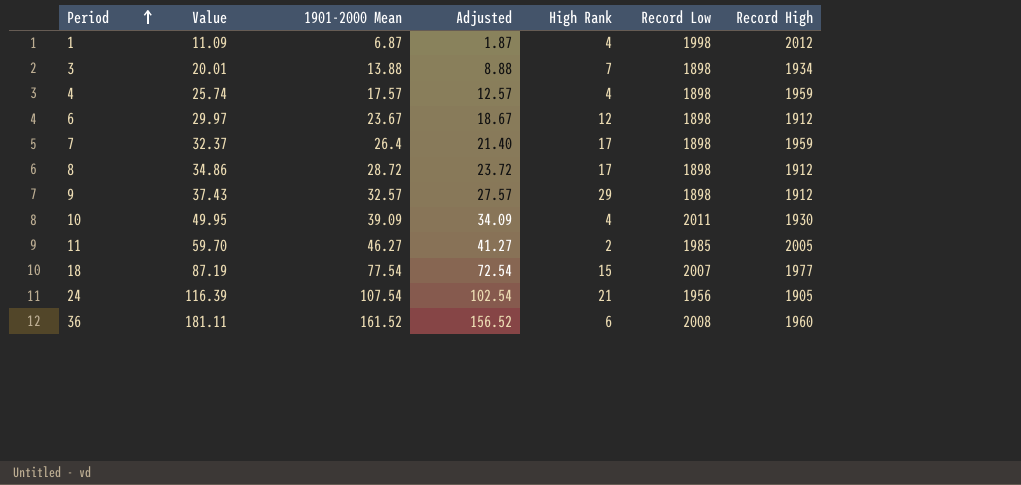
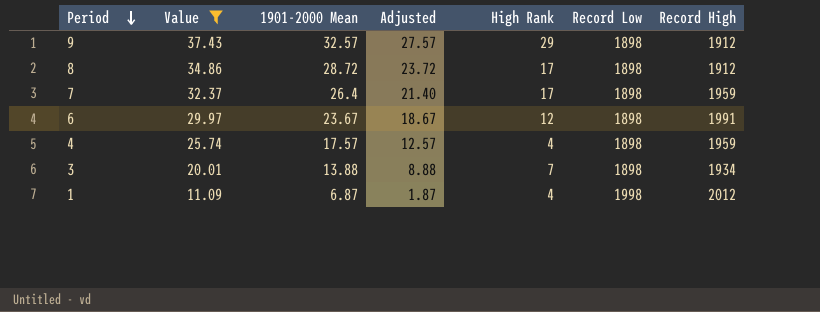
filter: none -> Value <= 37.43
row order: Period ascending -> Period descending
6 | Record High: 1912 -> 1991

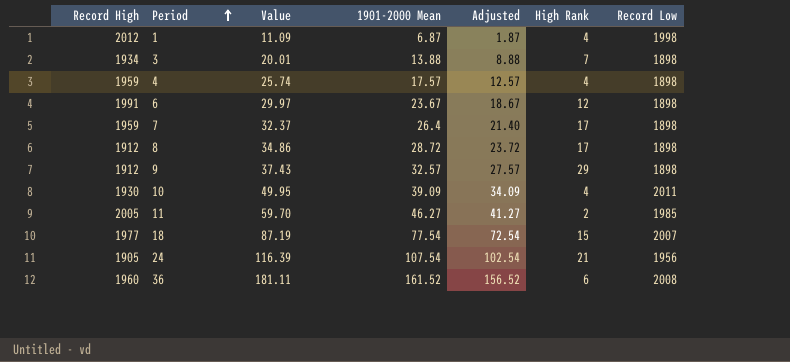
filter: Value <= 37.43 -> none
row order: Period descending -> Period ascending
column Record High | position: 7 -> 1

